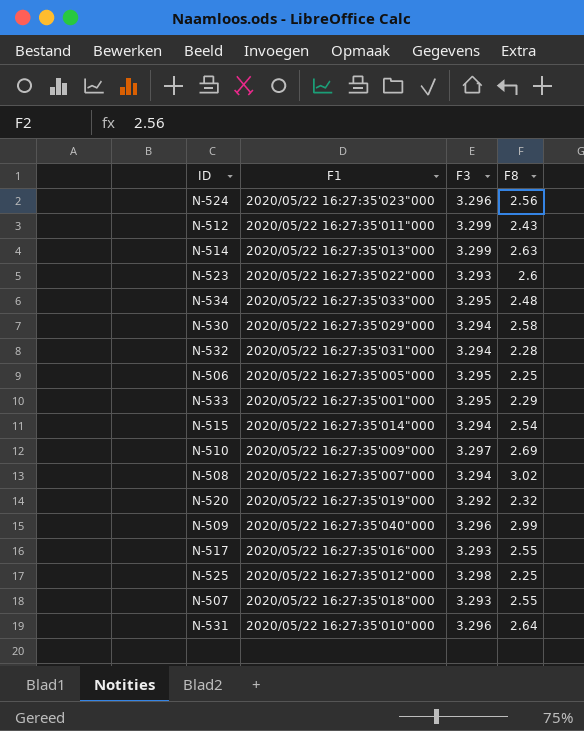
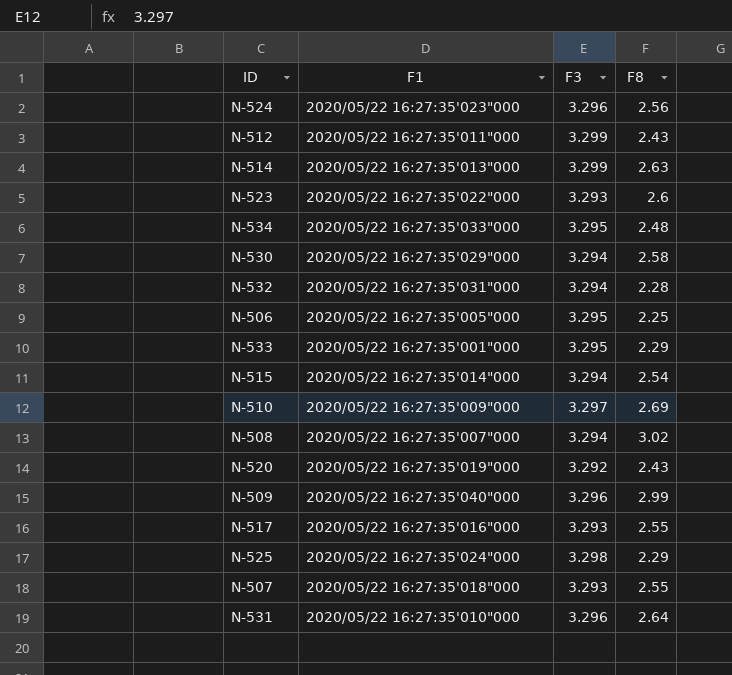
N-520 | F8: 2.32 -> 2.43
N-525 | F1: 2020/05/22 16:27:35'012"000 -> 2020/05/22 16:27:35'024"000
N-525 | F8: 2.25 -> 2.29

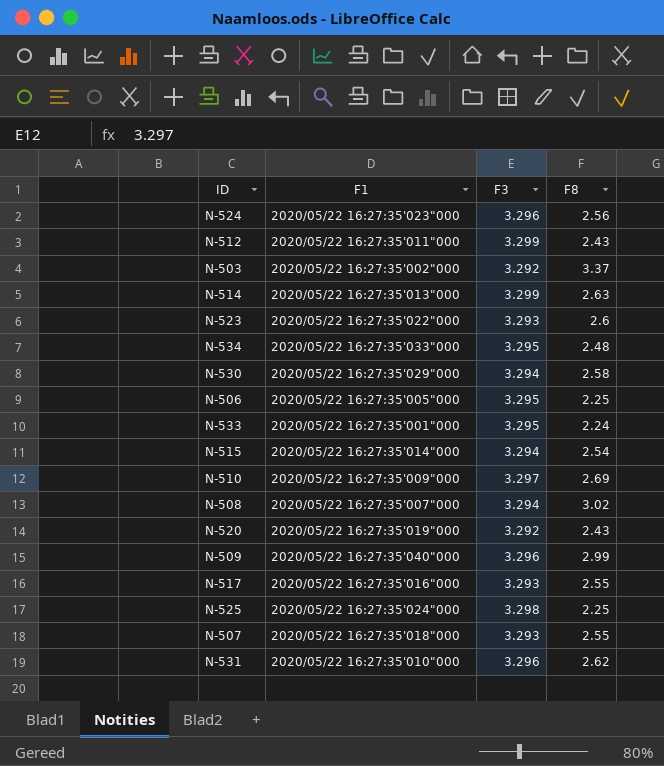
row N-532: 2020/05/22 16:27:35'031"000 | 3.294 | 2.28 -> none
row N-503: none -> 2020/05/22 16:27:35'002"000 | 3.292 | 3.37
N-533 | F8: 2.29 -> 2.24
N-525 | F8: 2.29 -> 2.25
N-531 | F8: 2.64 -> 2.62

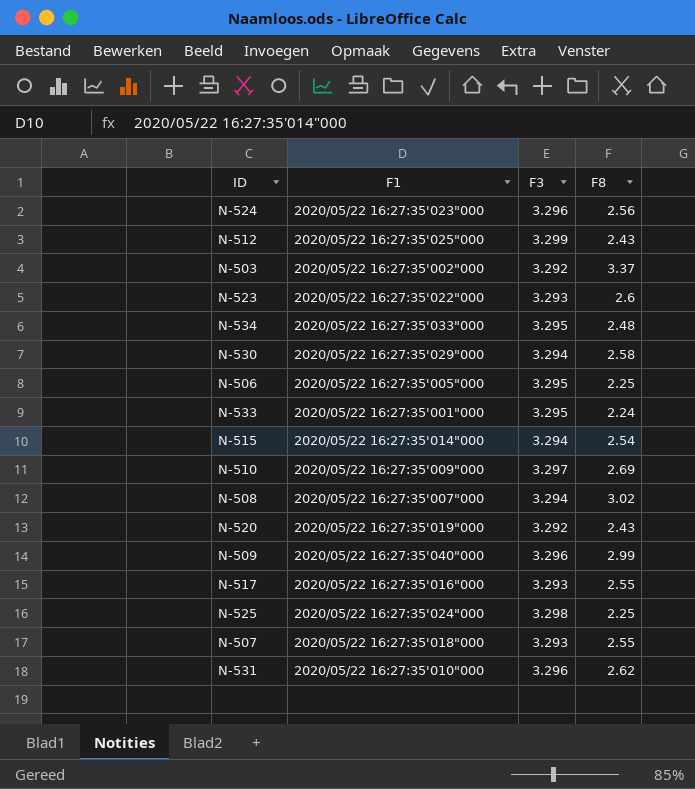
row N-514: 2020/05/22 16:27:35'013"000 | 3.299 | 2.63 -> none
N-512 | F1: 2020/05/22 16:27:35'011"000 -> 2020/05/22 16:27:35'025"000

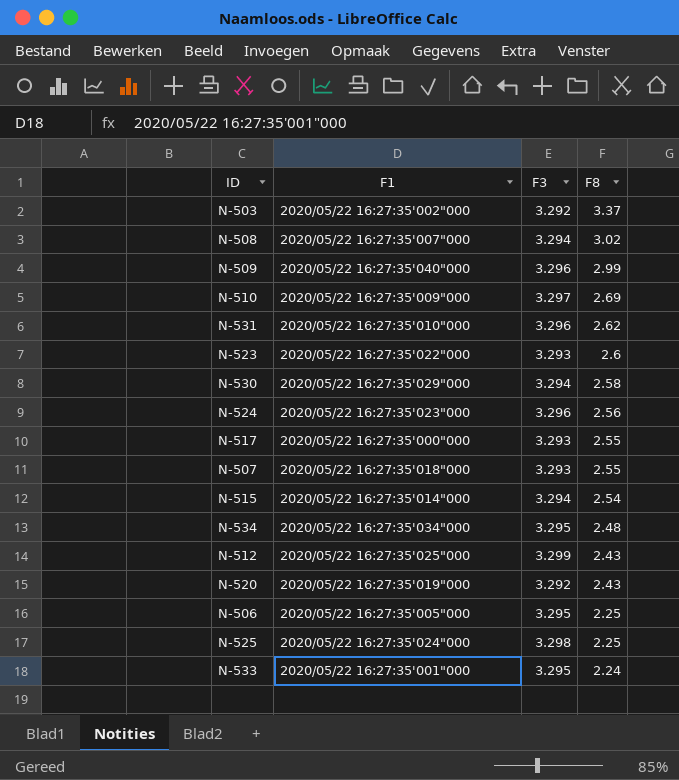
row order: none -> F8 descending
N-517 | F1: 2020/05/22 16:27:35'016"000 -> 2020/05/22 16:27:35'000"000
N-534 | F1: 2020/05/22 16:27:35'033"000 -> 2020/05/22 16:27:35'034"000

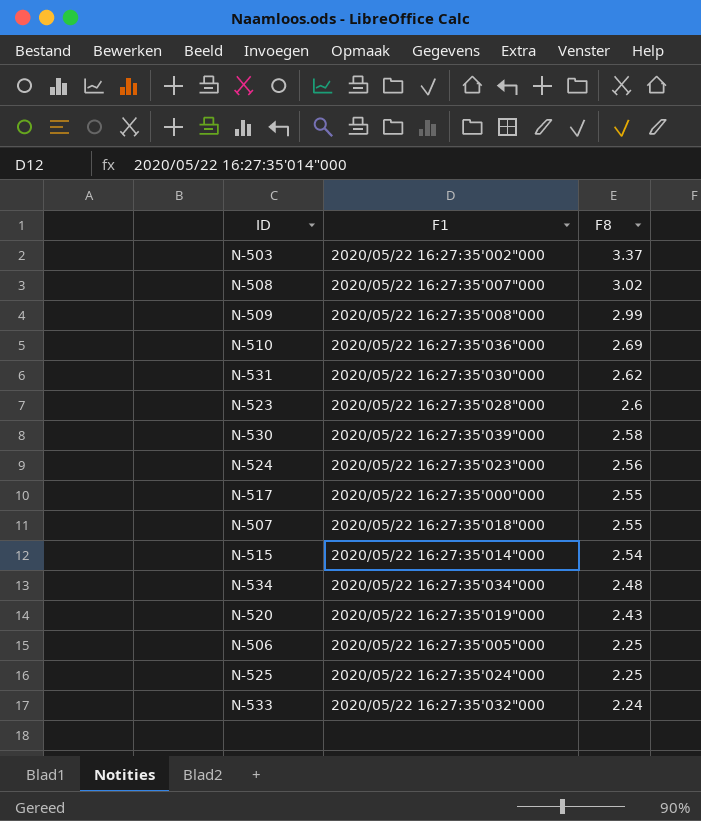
column F3 | position: 3 -> none
row N-512: 2020/05/22 16:27:35'025"000 | 3.299 | 2.43 -> none
N-509 | F1: 2020/05/22 16:27:35'040"000 -> 2020/05/22 16:27:35'008"000
N-510 | F1: 2020/05/22 16:27:35'009"000 -> 2020/05/22 16:27:35'036"000
N-531 | F1: 2020/05/22 16:27:35'010"000 -> 2020/05/22 16:27:35'030"000
N-523 | F1: 2020/05/22 16:27:35'022"000 -> 2020/05/22 16:27:35'028"000
N-530 | F1: 2020/05/22 16:27:35'029"000 -> 2020/05/22 16:27:35'039"000
N-533 | F1: 2020/05/22 16:27:35'001"000 -> 2020/05/22 16:27:35'032"000

